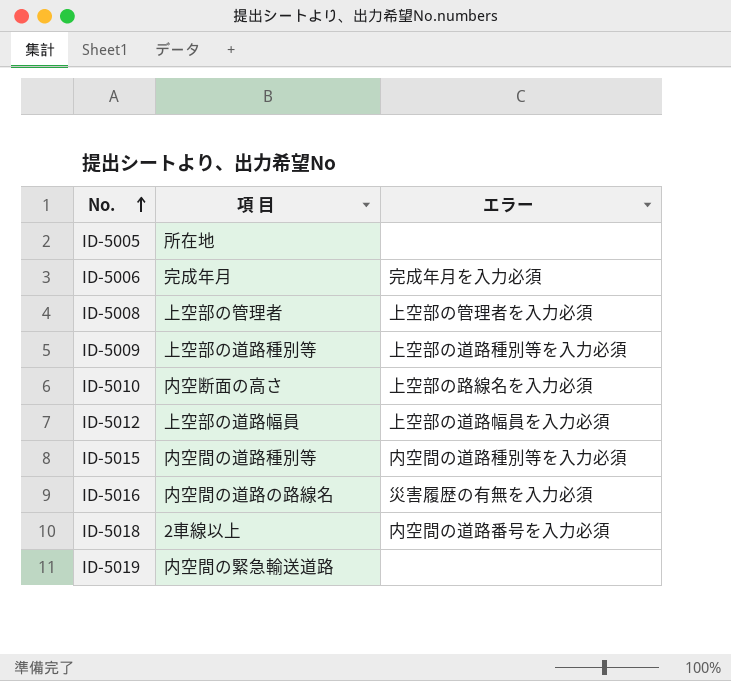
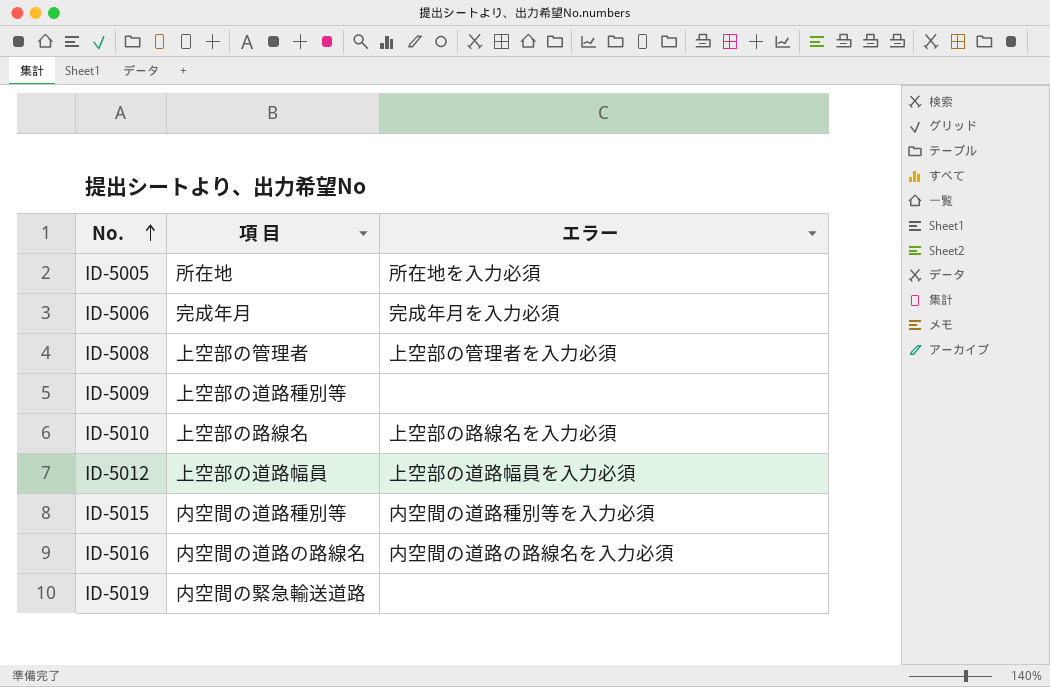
row ID-5018: 2車線以上 | 内空間の道路番号を入力必須 -> none
ID-5005 | エラー: none -> 所在地を入力必須
ID-5009 | エラー: 上空部の道路種別等を入力必須 -> none
ID-5010 | 項 目: 内空断面の高さ -> 上空部の路線名
ID-5016 | エラー: 災害履歴の有無を入力必須 -> 内空間の道路の路線名を入力必須

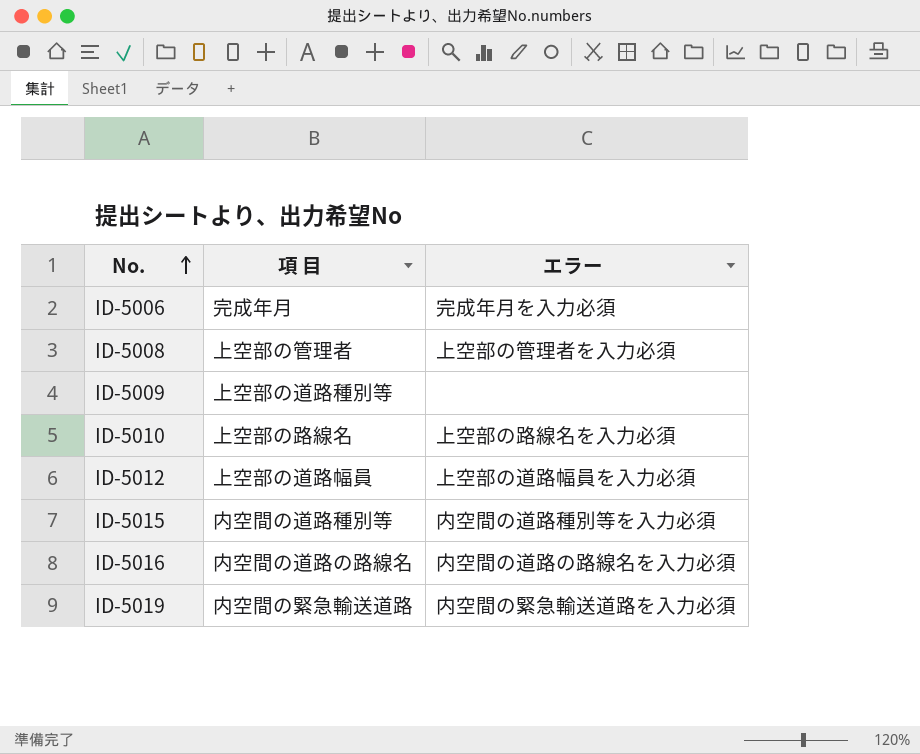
row ID-5005: 所在地 | 所在地を入力必須 -> none
ID-5019 | エラー: none -> 内空間の緊急輸送道路を入力必須

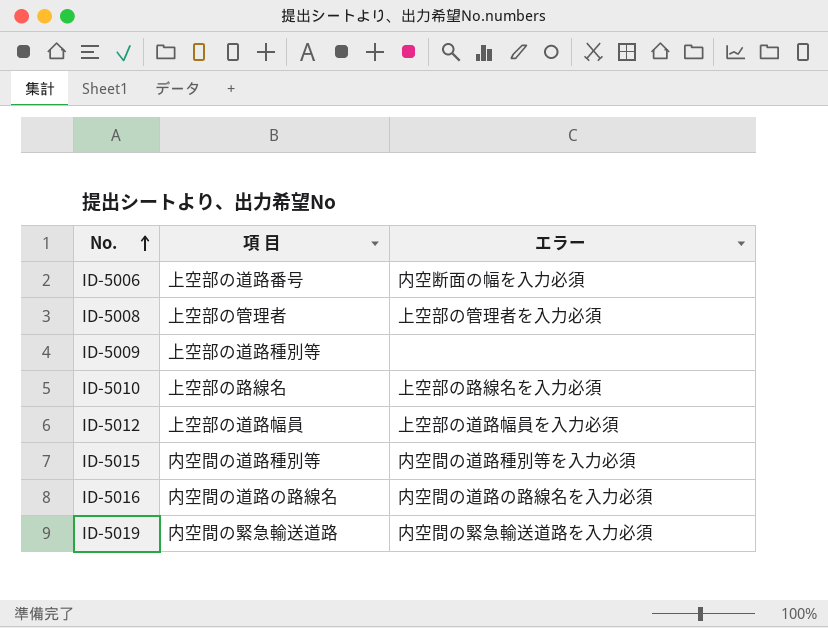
ID-5006 | 項 目: 完成年月 -> 上空部の道路番号
ID-5006 | エラー: 完成年月を入力必須 -> 内空断面の幅を入力必須

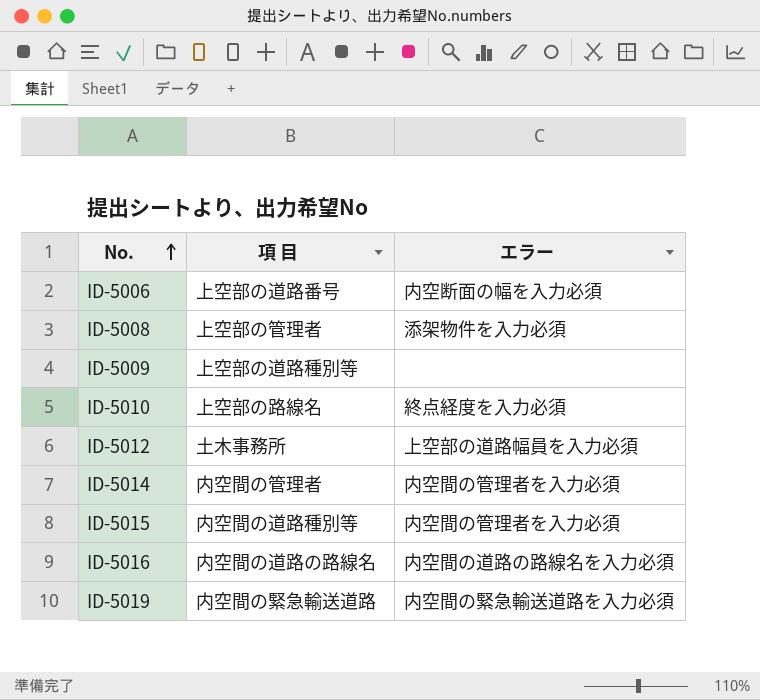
ID-5008 | エラー: 上空部の管理者を入力必須 -> 添架物件を入力必須
ID-5010 | エラー: 上空部の路線名を入力必須 -> 終点経度を入力必須
ID-5012 | 項 目: 上空部の道路幅員 -> 土木事務所
row ID-5014: none -> 内空間の管理者 | 内空間の管理者を入力必須
ID-5015 | エラー: 内空間の道路種別等を入力必須 -> 内空間の管理者を入力必須

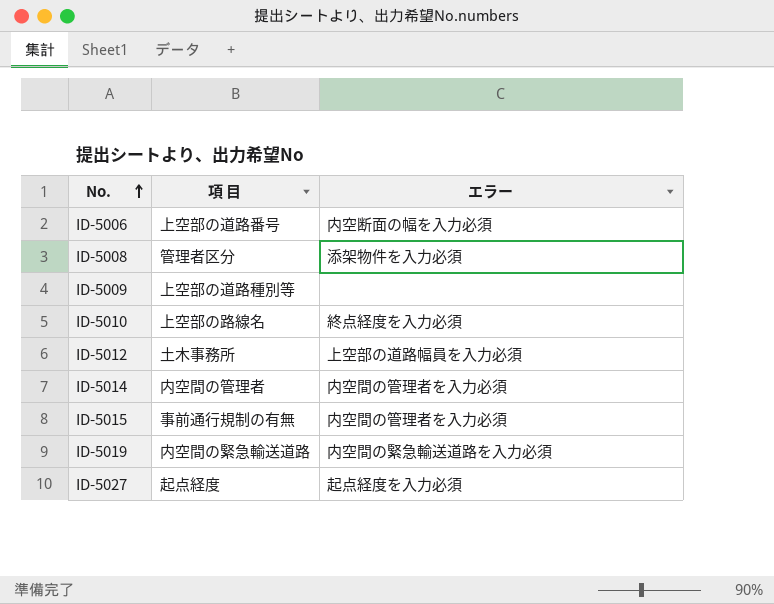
row ID-5016: 内空間の道路の路線名 | 内空間の道路の路線名を入力必須 -> none
ID-5008 | 項 目: 上空部の管理者 -> 管理者区分
ID-5015 | 項 目: 内空間の道路種別等 -> 事前通行規制の有無
row ID-5027: none -> 起点経度 | 起点経度を入力必須

